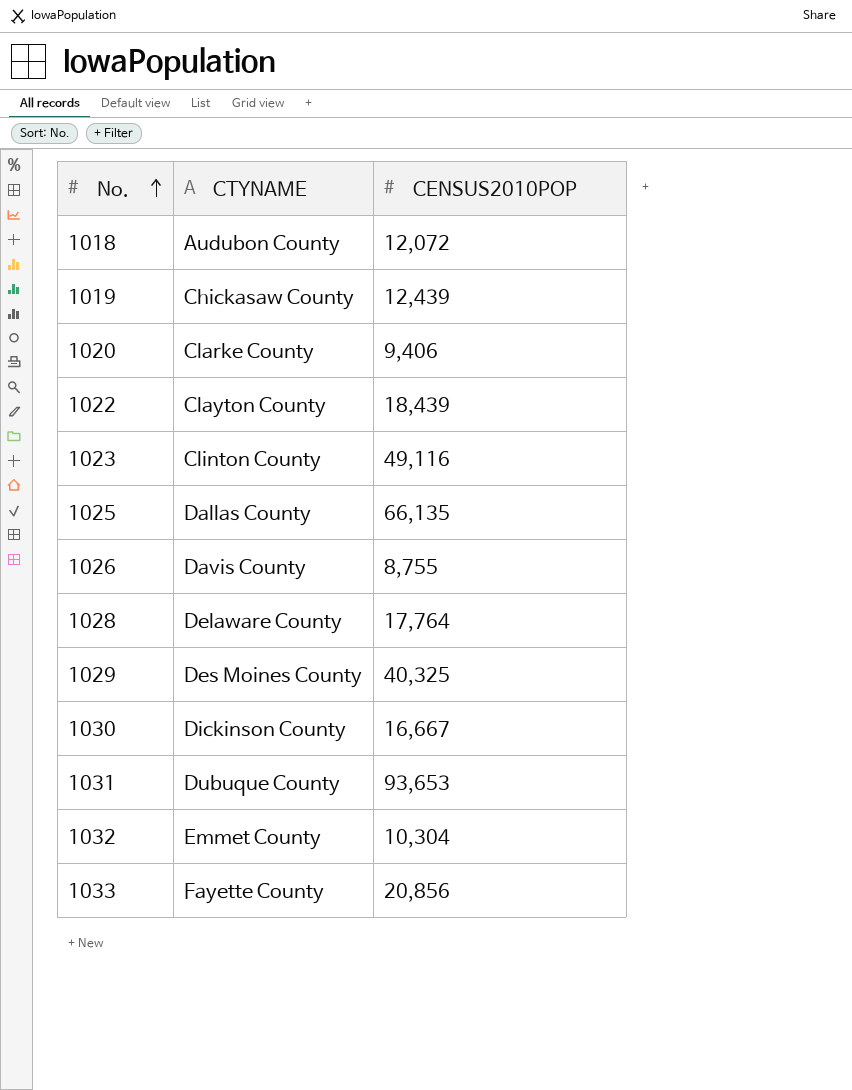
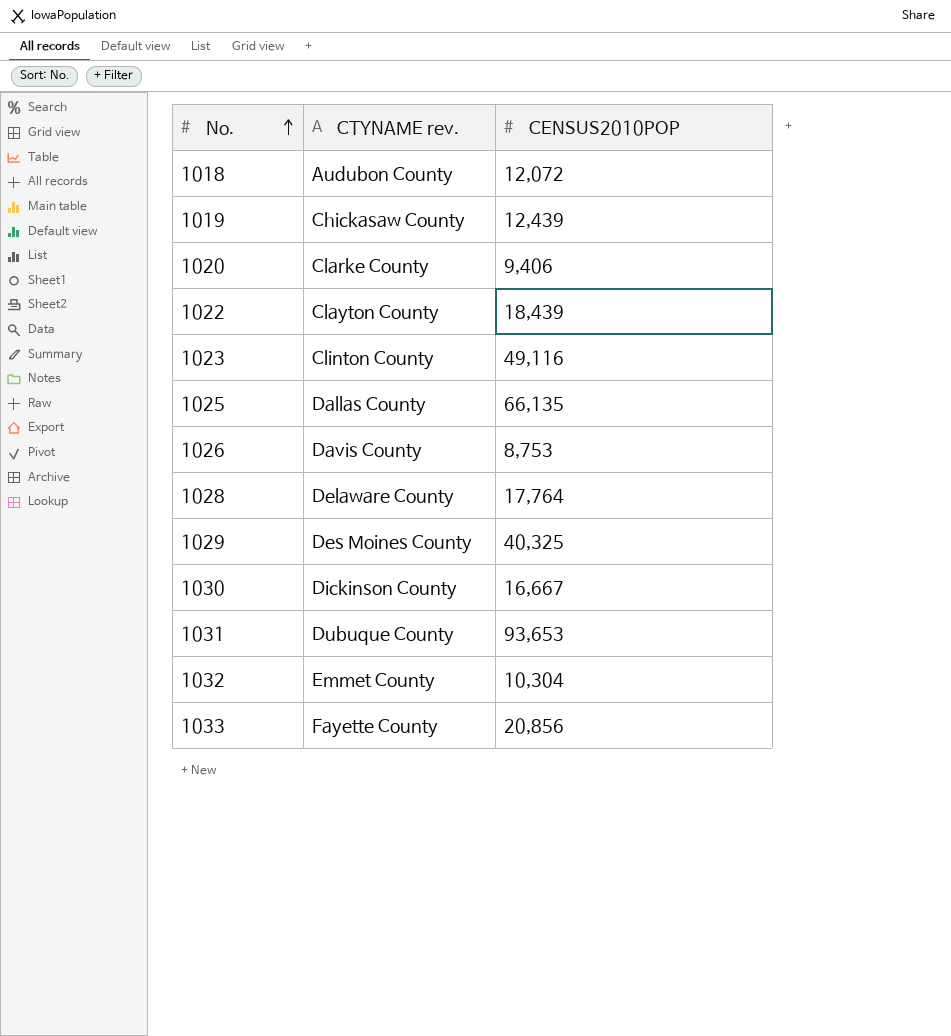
column name: CTYNAME -> CTYNAME rev.
1026 | CENSUS2010POP: 8,755 -> 8,753

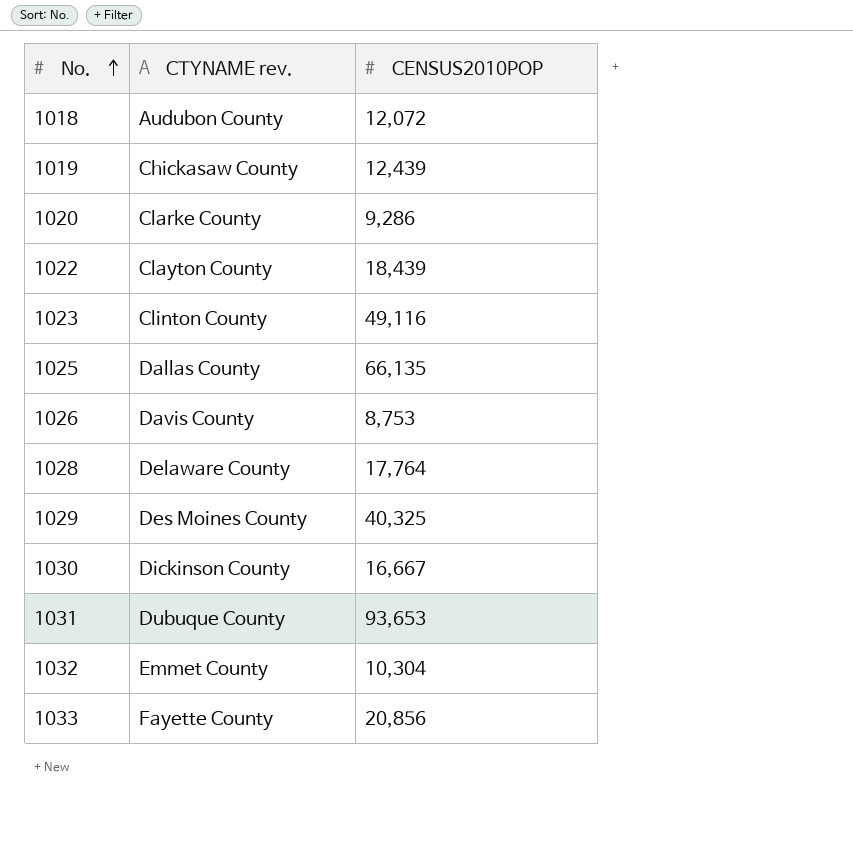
1020 | CENSUS2010POP: 9,406 -> 9,286

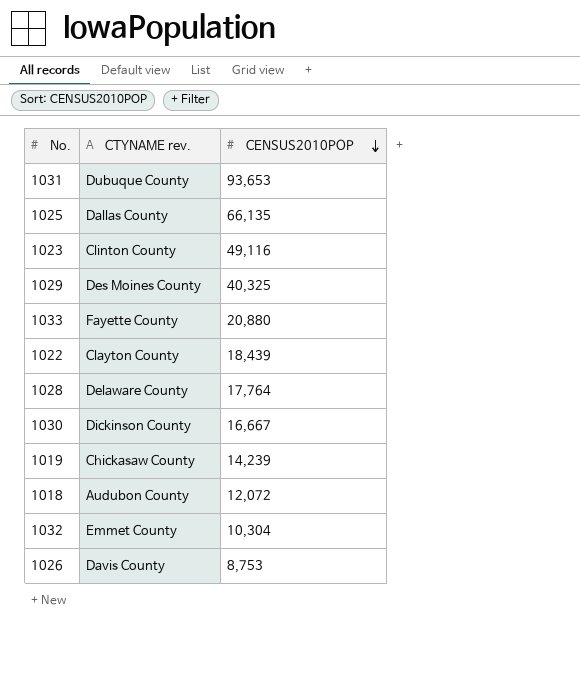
row order: No. ascending -> CENSUS2010POP descending
row 1020: Clarke County | 9,286 -> none
1033 | CENSUS2010POP: 20,856 -> 20,880
1019 | CENSUS2010POP: 12,439 -> 14,239

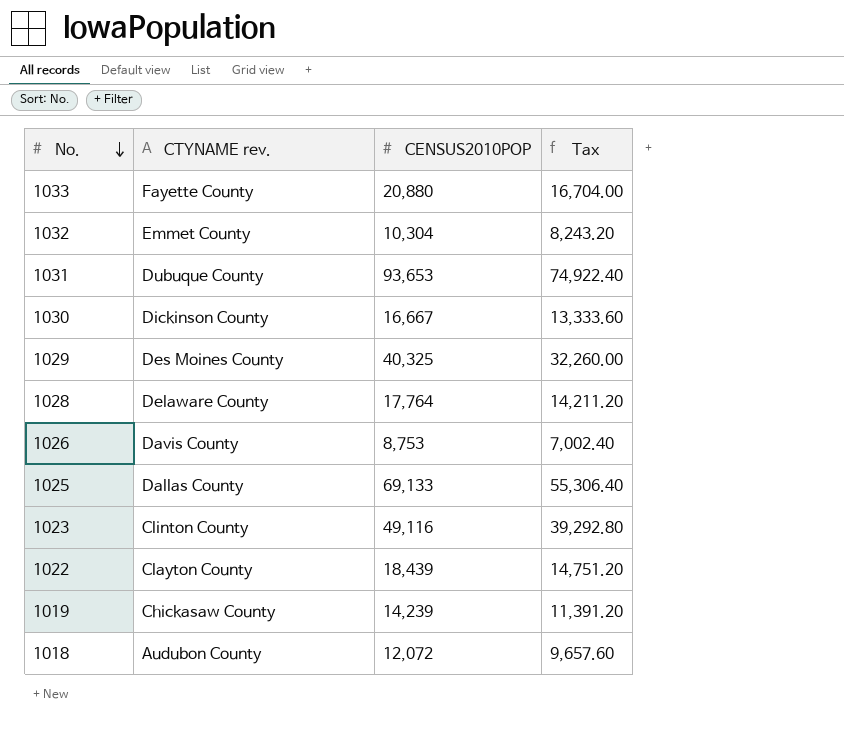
row order: CENSUS2010POP descending -> No. descending
column Tax | formula: none -> [CENSUS2010POP] * 0.8
1025 | CENSUS2010POP: 66,135 -> 69,133

